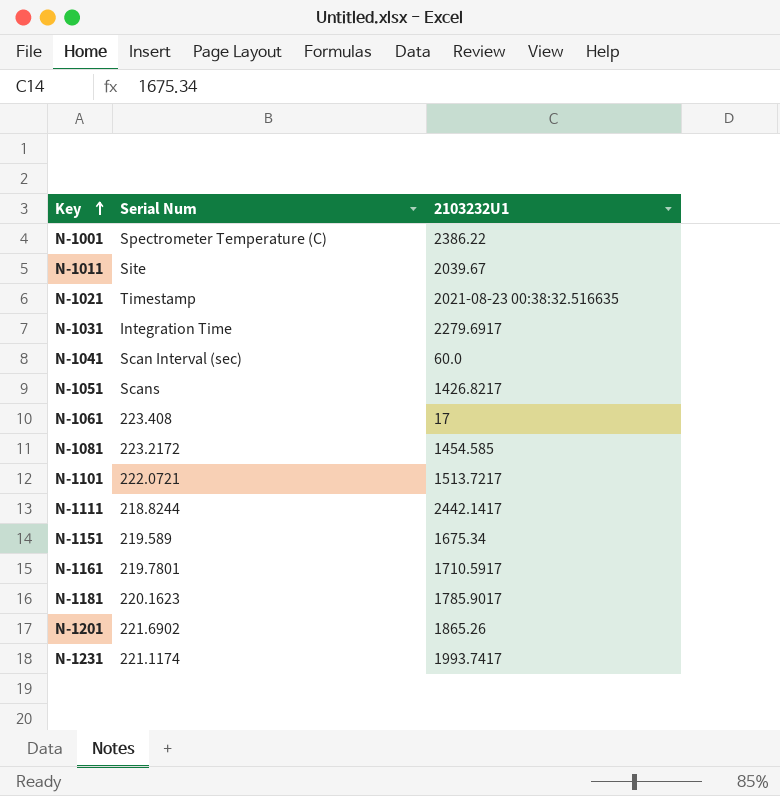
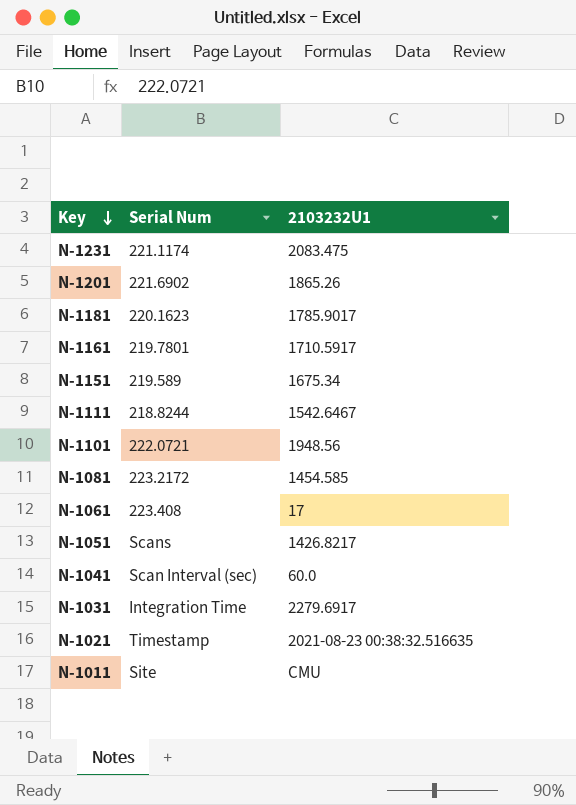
row order: Key ascending -> Key descending
row N-1001: Spectrometer Temperature (C) | 2386.22 -> none
N-1231 | 2103232U1: 1993.7417 -> 2083.475
N-1111 | 2103232U1: 2442.1417 -> 1542.6467
N-1101 | 2103232U1: 1513.7217 -> 1948.56
N-1011 | 2103232U1: 2039.67 -> CMU

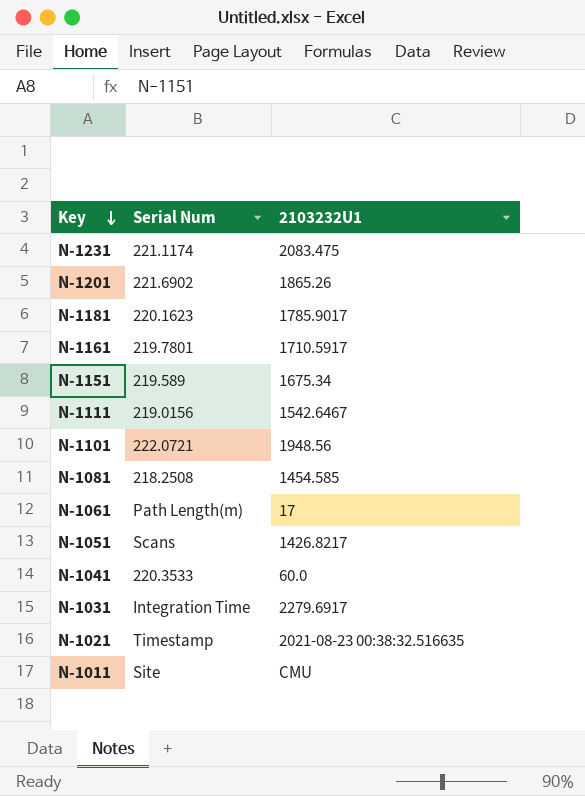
N-1111 | Serial Num: 218.8244 -> 219.0156
N-1081 | Serial Num: 223.2172 -> 218.2508
N-1061 | Serial Num: 223.408 -> Path Length(m)
N-1041 | Serial Num: Scan Interval (sec) -> 220.3533

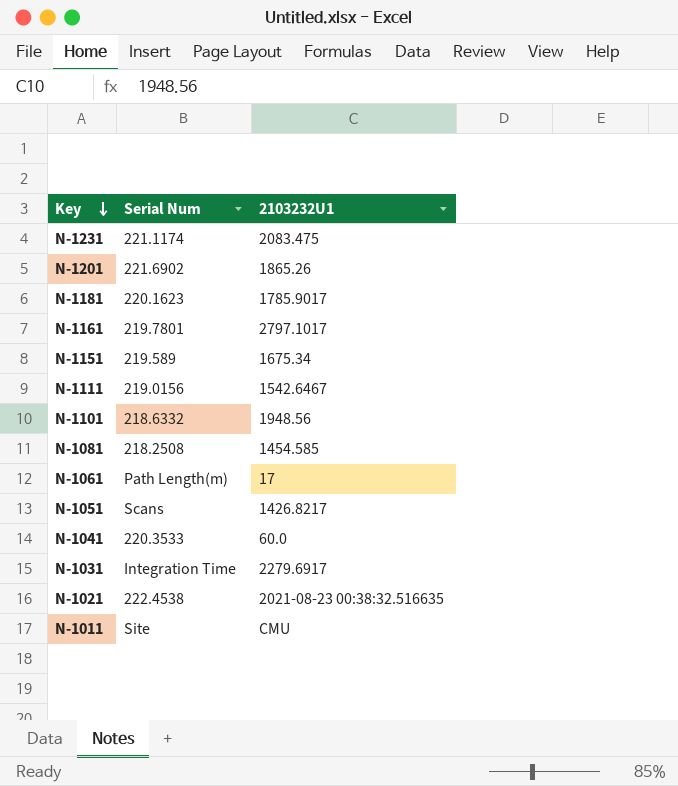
N-1161 | 2103232U1: 1710.5917 -> 2797.1017
N-1101 | Serial Num: 222.0721 -> 218.6332
N-1021 | Serial Num: Timestamp -> 222.4538

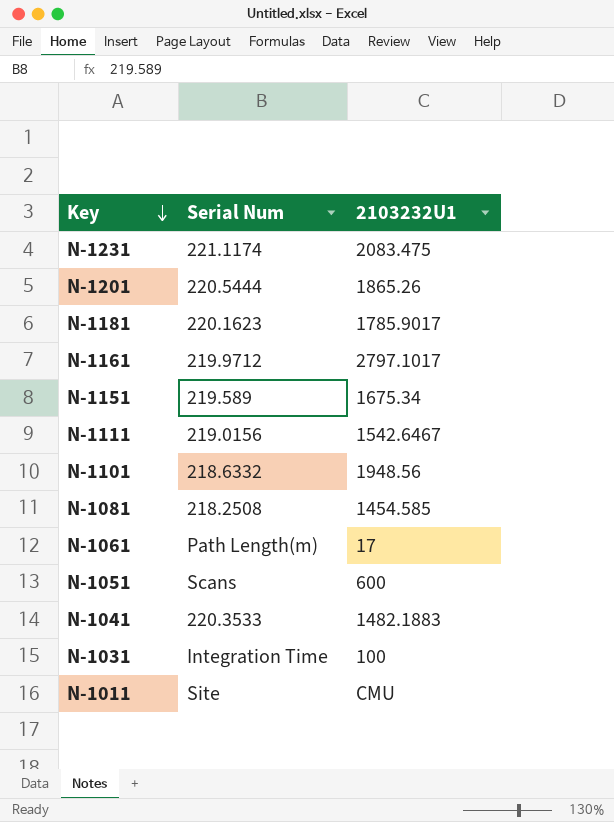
row N-1021: 222.4538 | 2021-08-23 00:38:32.516635 -> none
N-1201 | Serial Num: 221.6902 -> 220.5444
N-1161 | Serial Num: 219.7801 -> 219.9712
N-1051 | 2103232U1: 1426.8217 -> 600
N-1041 | 2103232U1: 60.0 -> 1482.1883
N-1031 | 2103232U1: 2279.6917 -> 100

